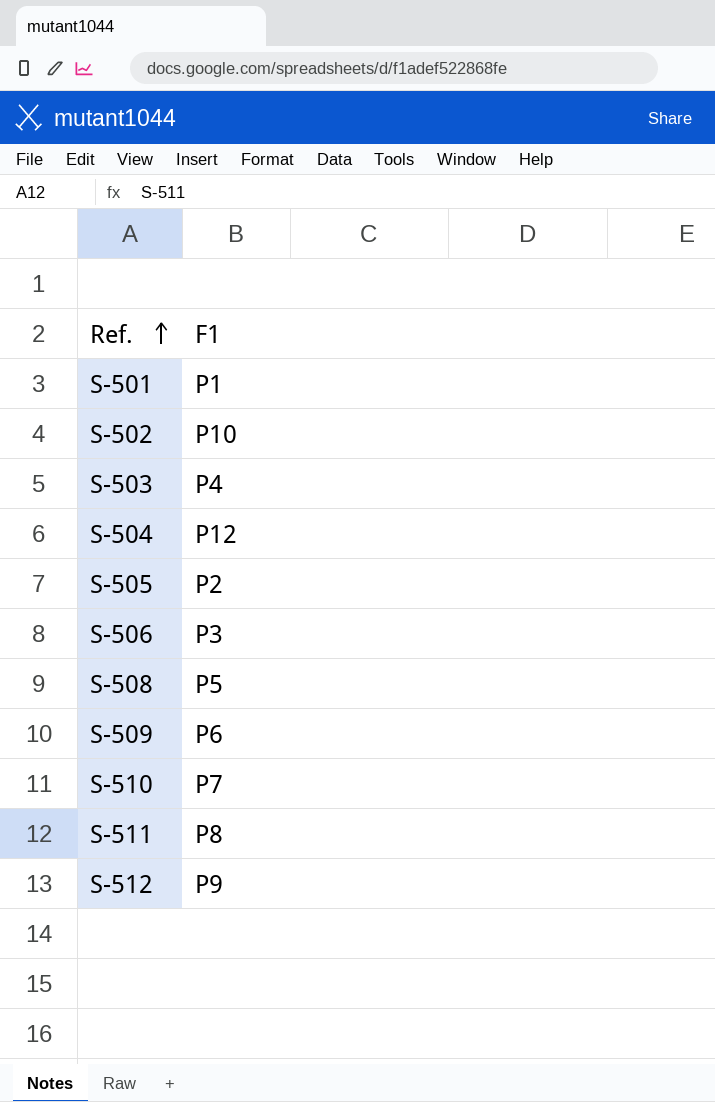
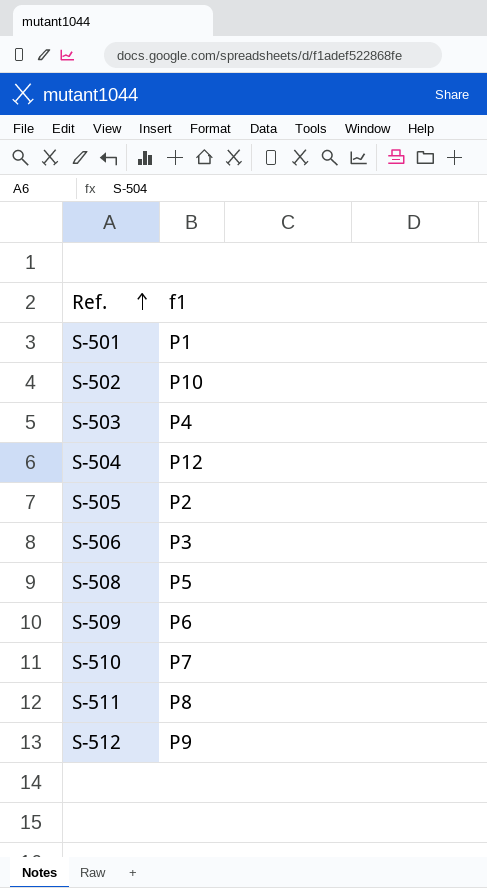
column name: F1 -> f1

